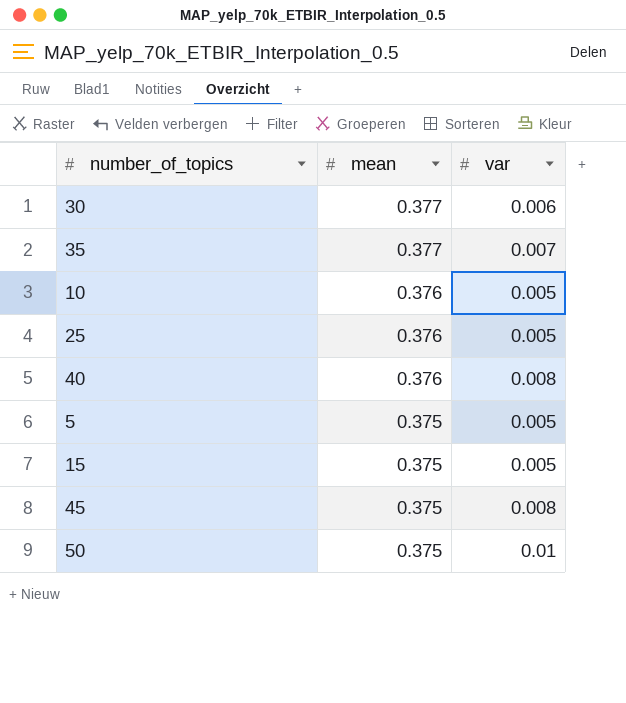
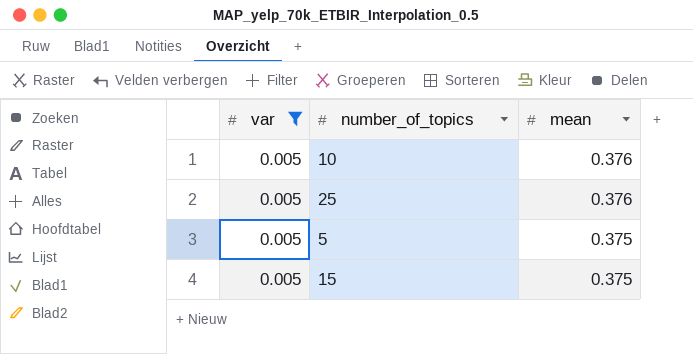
filter: none -> var = 0.005
column var | position: 3 -> 1

